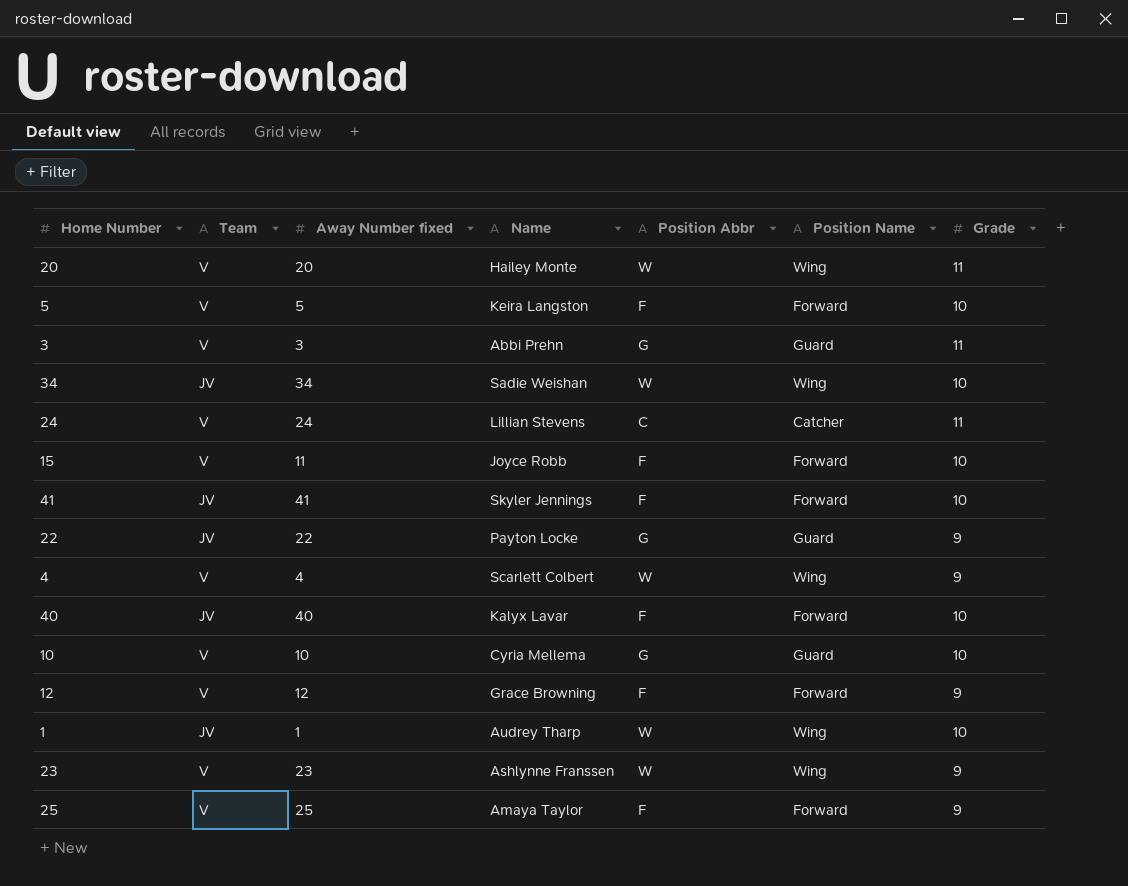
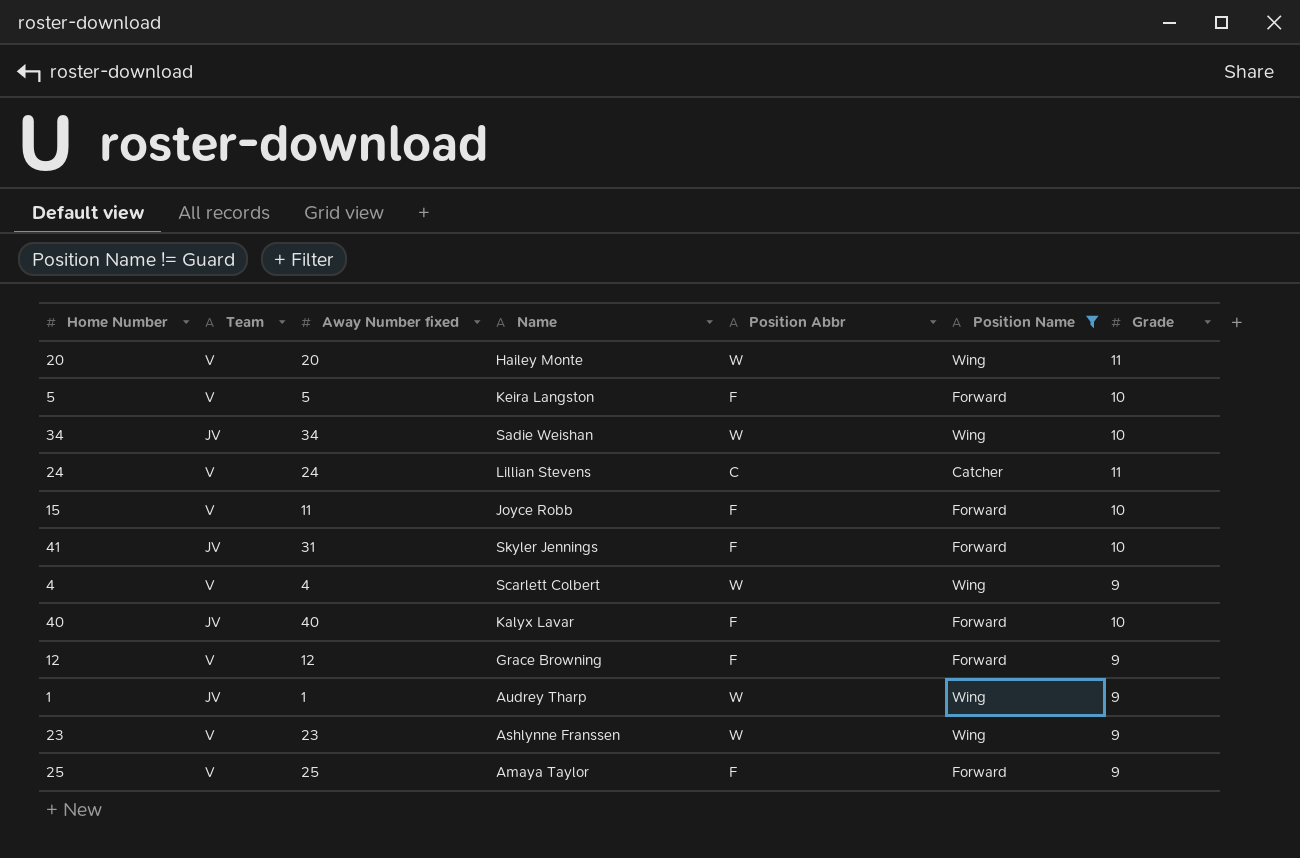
filter: none -> Position Name != Guard
41 | Away Number fixed: 41 -> 31
1 | Grade: 10 -> 9

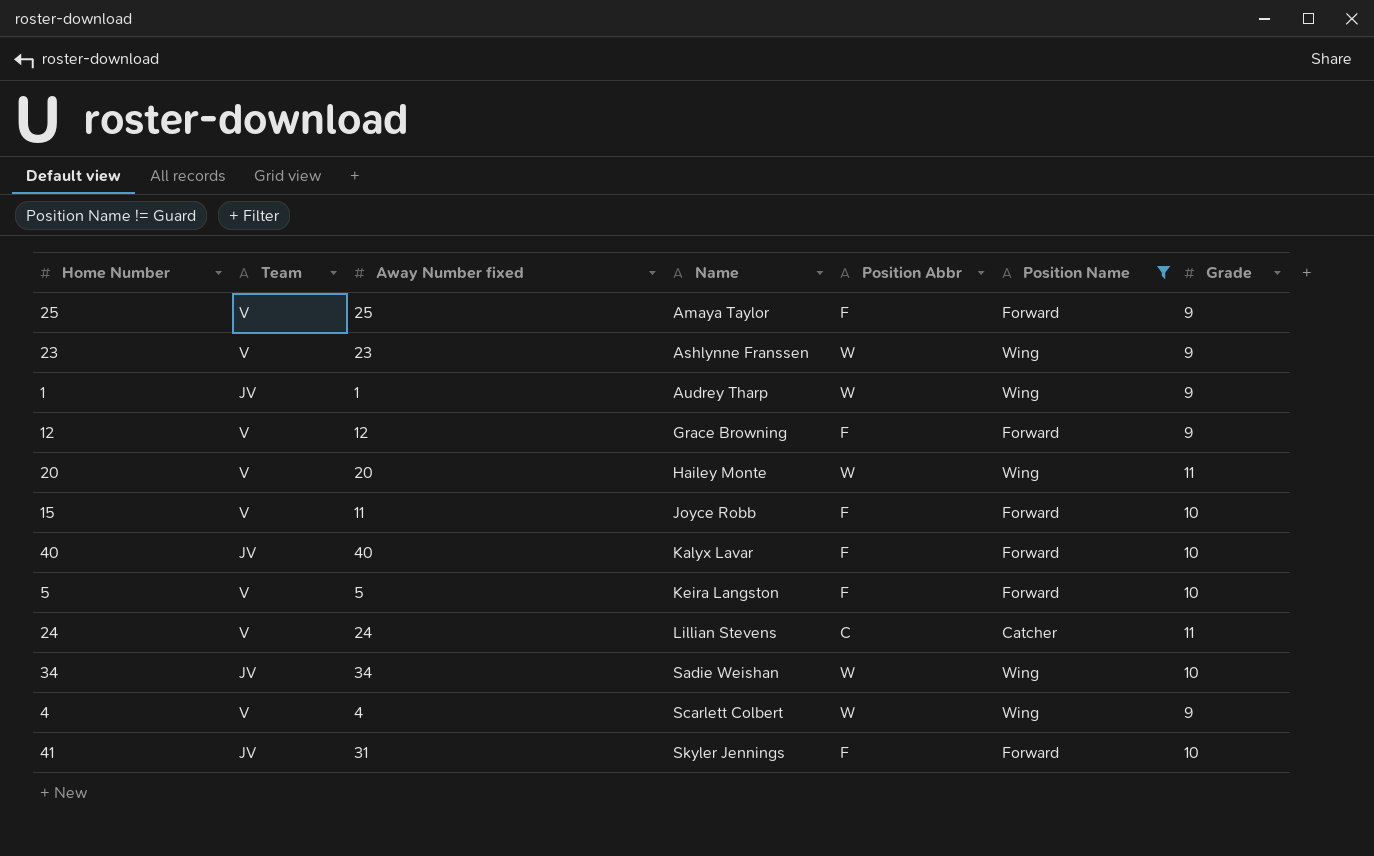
row order: none -> Name ascending

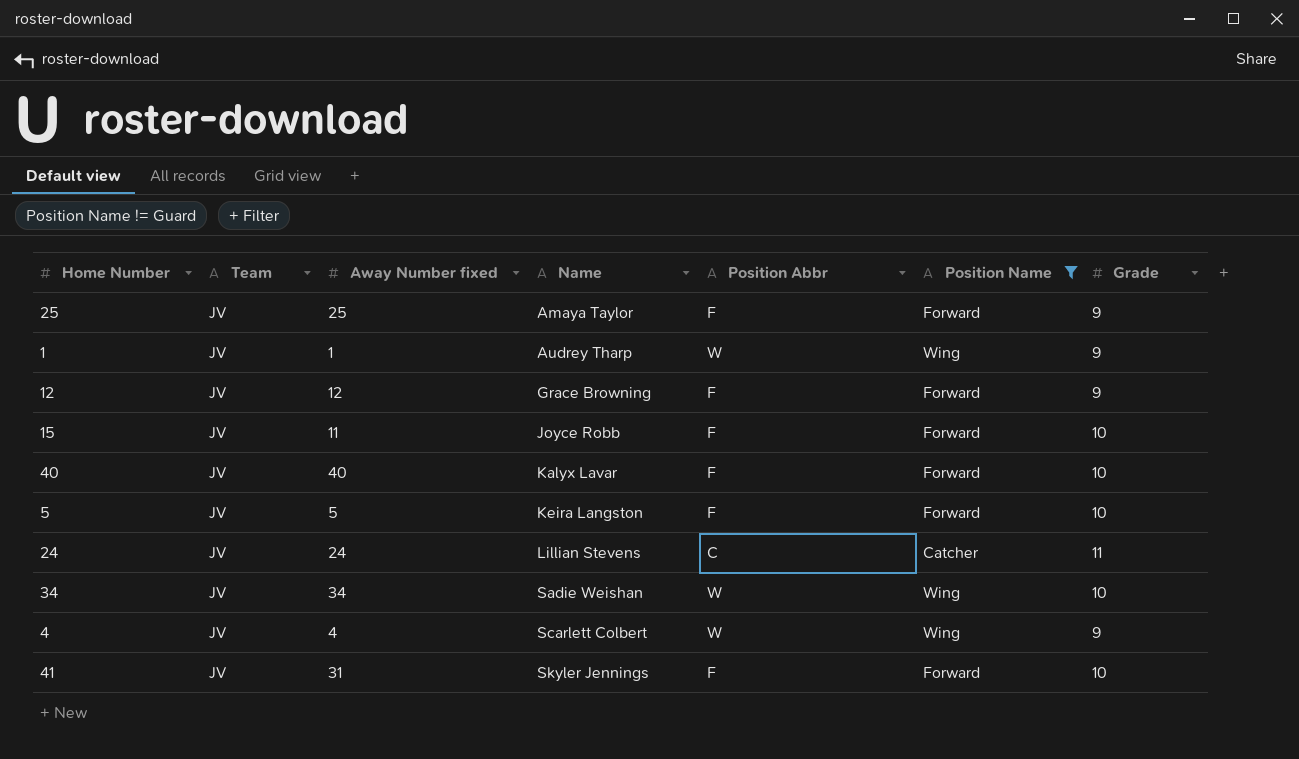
row 23: V | 23 | Ashlynne Franssen | W | Wing | 9 -> none
row 20: V | 20 | Hailey Monte | W | Wing | 11 -> none
25 | Team: V -> JV
12 | Team: V -> JV
15 | Team: V -> JV
5 | Team: V -> JV
24 | Team: V -> JV
4 | Team: V -> JV

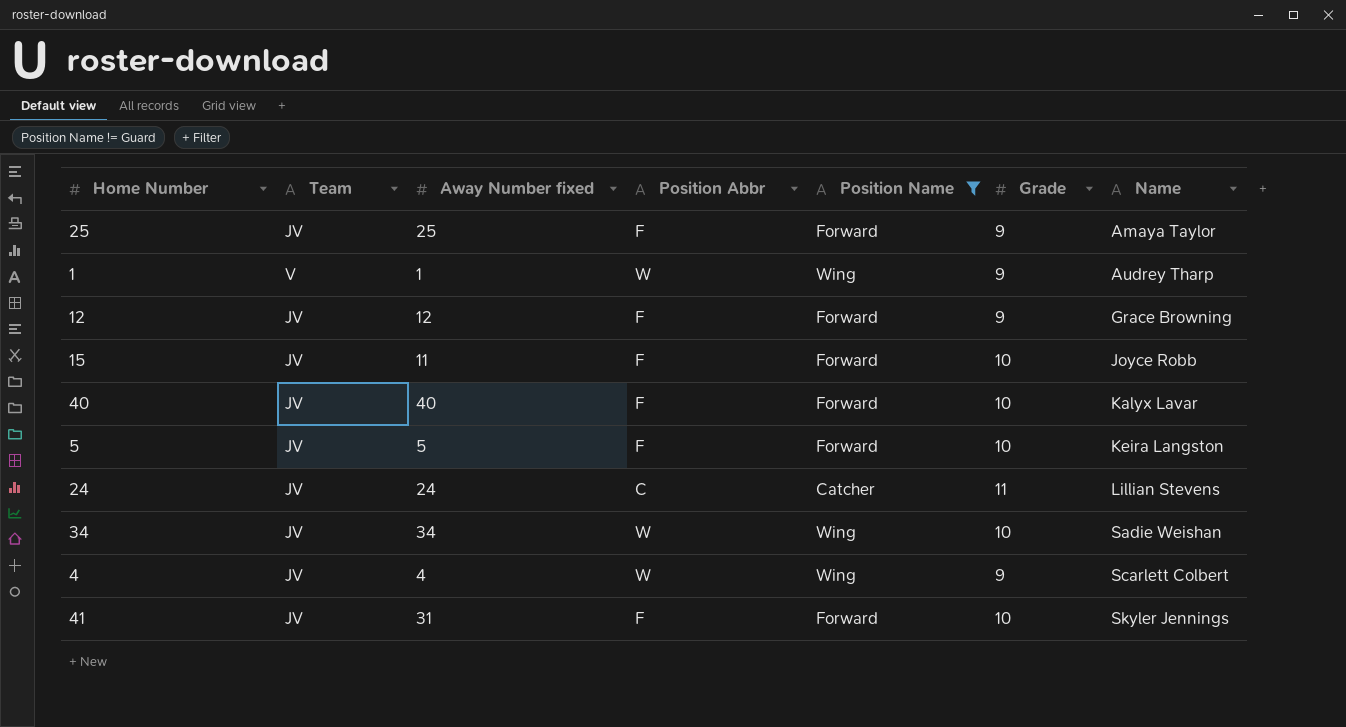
column Name | position: 4 -> 7
1 | Team: JV -> V

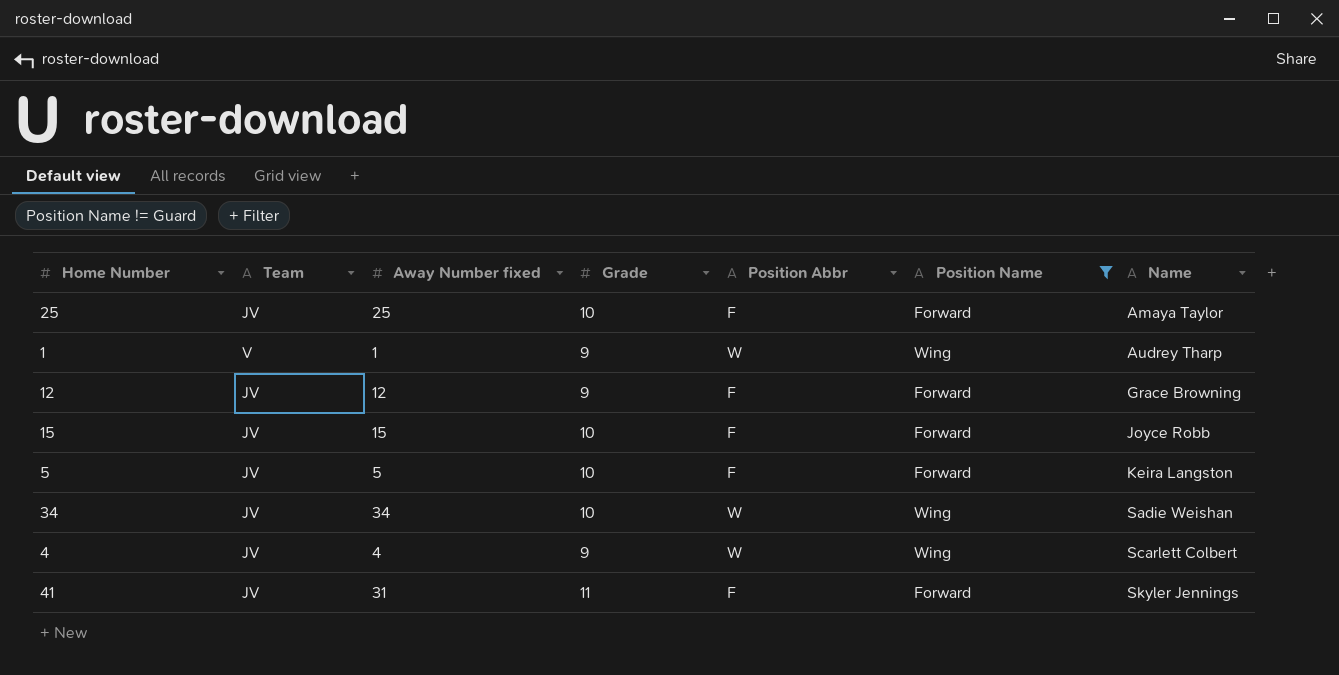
column Grade | position: 6 -> 4
row 40: JV | 40 | F | Forward | 10 | Kalyx Lavar -> none
row 24: JV | 24 | C | Catcher | 11 | Lillian Stevens -> none
25 | Grade: 9 -> 10
15 | Away Number fixed: 11 -> 15
41 | Grade: 10 -> 11

